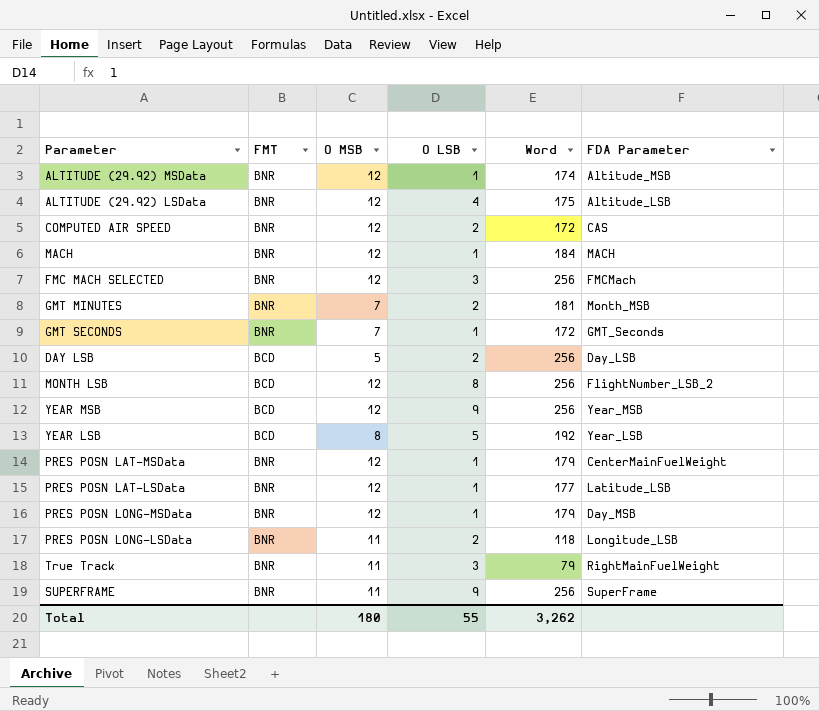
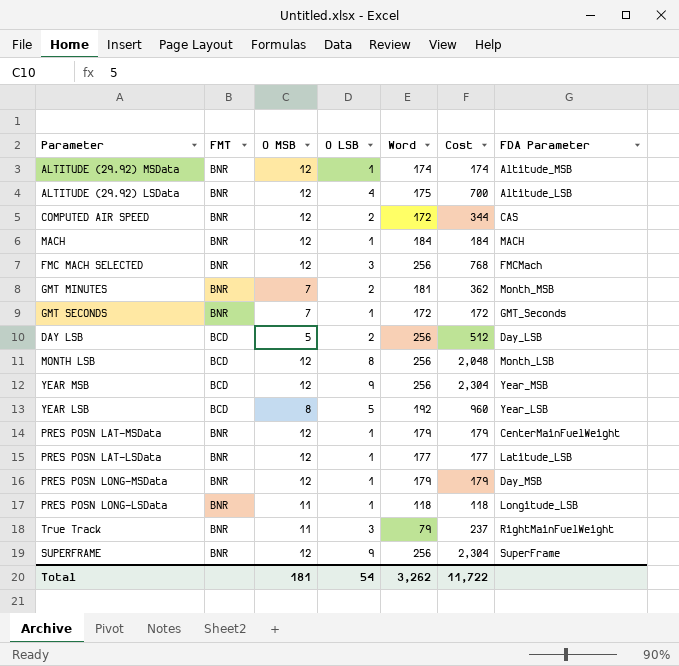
column Cost | formula: none -> [O LSB] * [Word]
MONTH LSB | FDA Parameter: FlightNumber_LSB_2 -> Month_LSB
PRES POSN LONG-LSData | O LSB: 2 -> 1
SUPERFRAME | O MSB: 11 -> 12
Total | O MSB: 180 -> 181
Total | O LSB: 55 -> 54

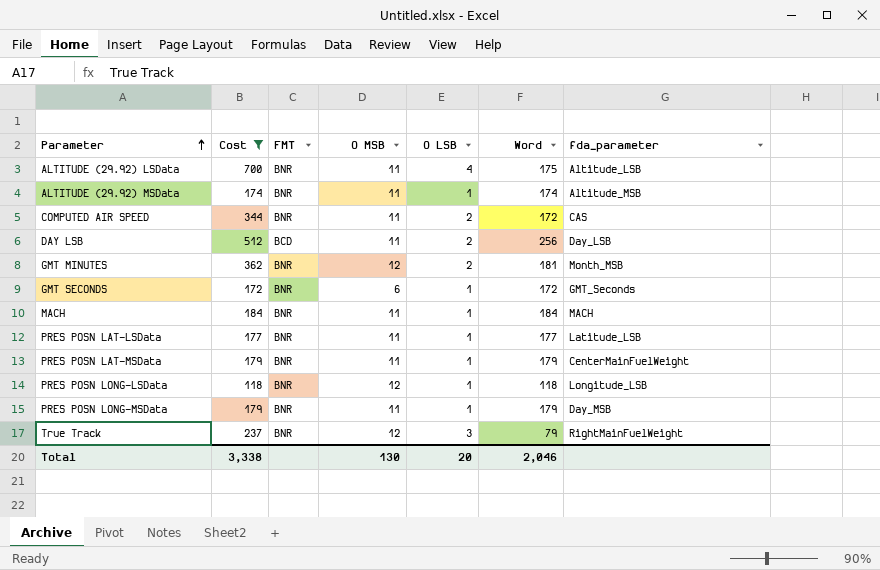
filter: none -> Cost <= 700
row order: none -> Parameter ascending
column Cost | position: 6 -> 2
column name: FDA Parameter -> fda_parameter
ALTITUDE (29.92) LSData | O MSB: 12 -> 11
ALTITUDE (29.92) MSData | O MSB: 12 -> 11
COMPUTED AIR SPEED | O MSB: 12 -> 11
DAY LSB | O MSB: 5 -> 11
GMT MINUTES | O MSB: 7 -> 12
GMT SECONDS | O MSB: 7 -> 6
MACH | O MSB: 12 -> 11
PRES POSN LAT-LSData | O MSB: 12 -> 11
PRES POSN LAT-MSData | O MSB: 12 -> 11
PRES POSN LONG-LSData | O MSB: 11 -> 12
PRES POSN LONG-MSData | O MSB: 12 -> 11
True Track | O MSB: 11 -> 12
Total | Cost: 11,722 -> 3,338
Total | O MSB: 181 -> 130
Total | O LSB: 54 -> 20
Total | Word: 3,262 -> 2,046

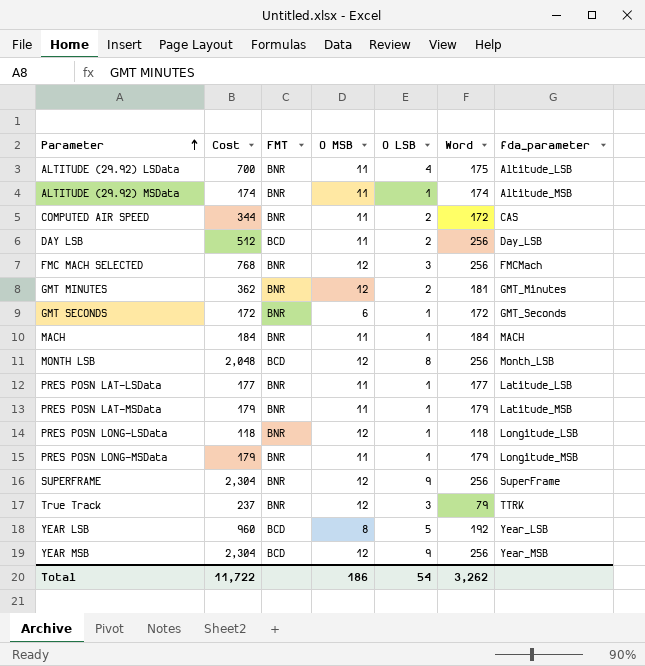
filter: Cost <= 700 -> none
GMT MINUTES | fda_parameter: Month_MSB -> GMT_Minutes
PRES POSN LAT-MSData | fda_parameter: CenterMainFuelWeight -> Latitude_MSB
PRES POSN LONG-MSData | fda_parameter: Day_MSB -> Longitude_MSB
True Track | fda_parameter: RightMainFuelWeight -> TTRK
Total | Cost: 3,338 -> 11,722
Total | O MSB: 130 -> 186
Total | O LSB: 20 -> 54
Total | Word: 2,046 -> 3,262

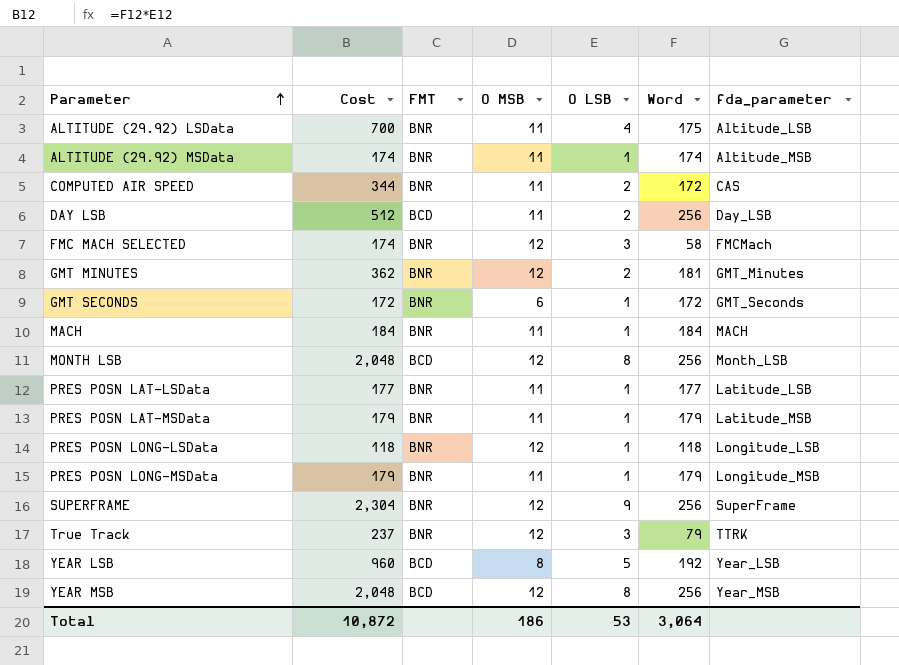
FMC MACH SELECTED | Cost: 768 -> 174
FMC MACH SELECTED | Word: 256 -> 58
YEAR MSB | Cost: 2,304 -> 2,048
YEAR MSB | O LSB: 9 -> 8
Total | Cost: 11,722 -> 10,872
Total | O LSB: 54 -> 53
Total | Word: 3,262 -> 3,064

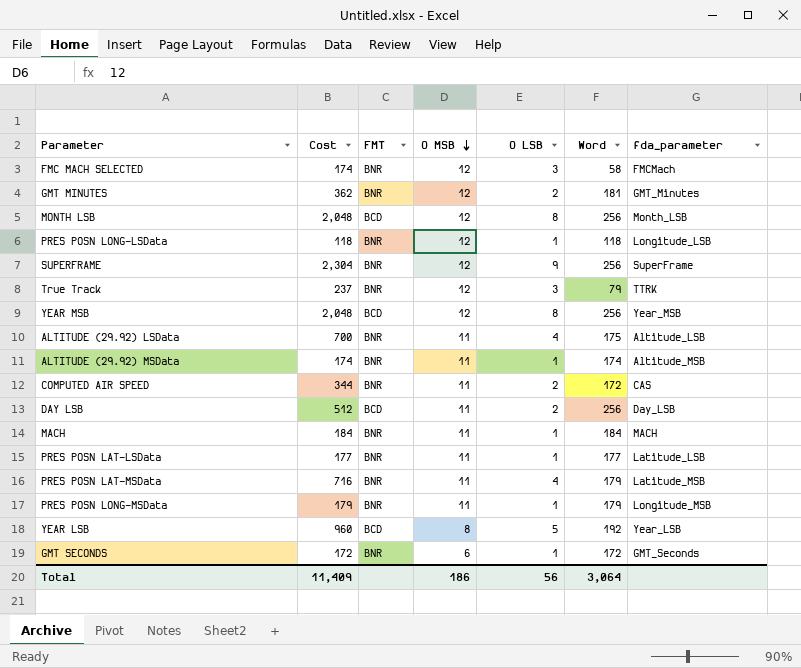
row order: Parameter ascending -> O MSB descending
PRES POSN LAT-MSData | Cost: 179 -> 716
PRES POSN LAT-MSData | O LSB: 1 -> 4
Total | Cost: 10,872 -> 11,409
Total | O LSB: 53 -> 56

